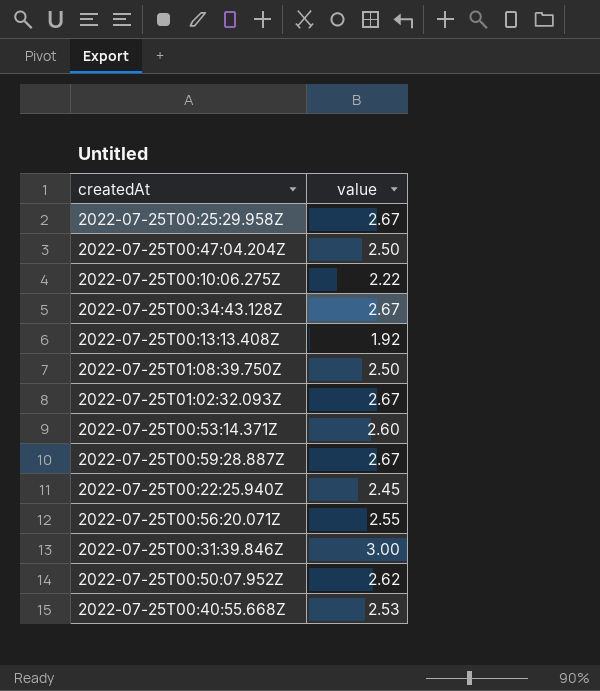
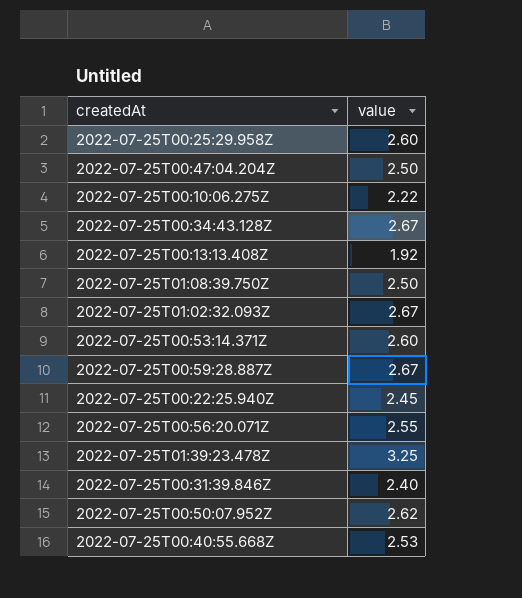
2022-07-25T00:25:29.958Z | value: 2.67 -> 2.60
row 2022-07-25T01:39:23.478Z: none -> 3.25
2022-07-25T00:31:39.846Z | value: 3.00 -> 2.40

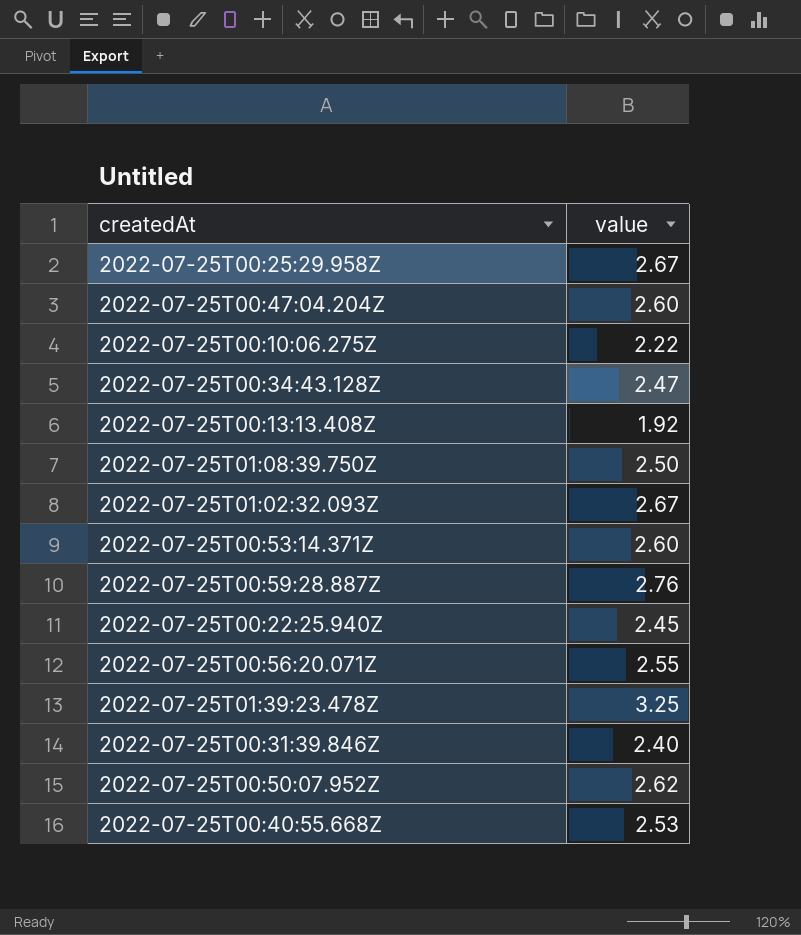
2022-07-25T00:25:29.958Z | value: 2.60 -> 2.67
2022-07-25T00:47:04.204Z | value: 2.50 -> 2.60
2022-07-25T00:34:43.128Z | value: 2.67 -> 2.47
2022-07-25T00:59:28.887Z | value: 2.67 -> 2.76

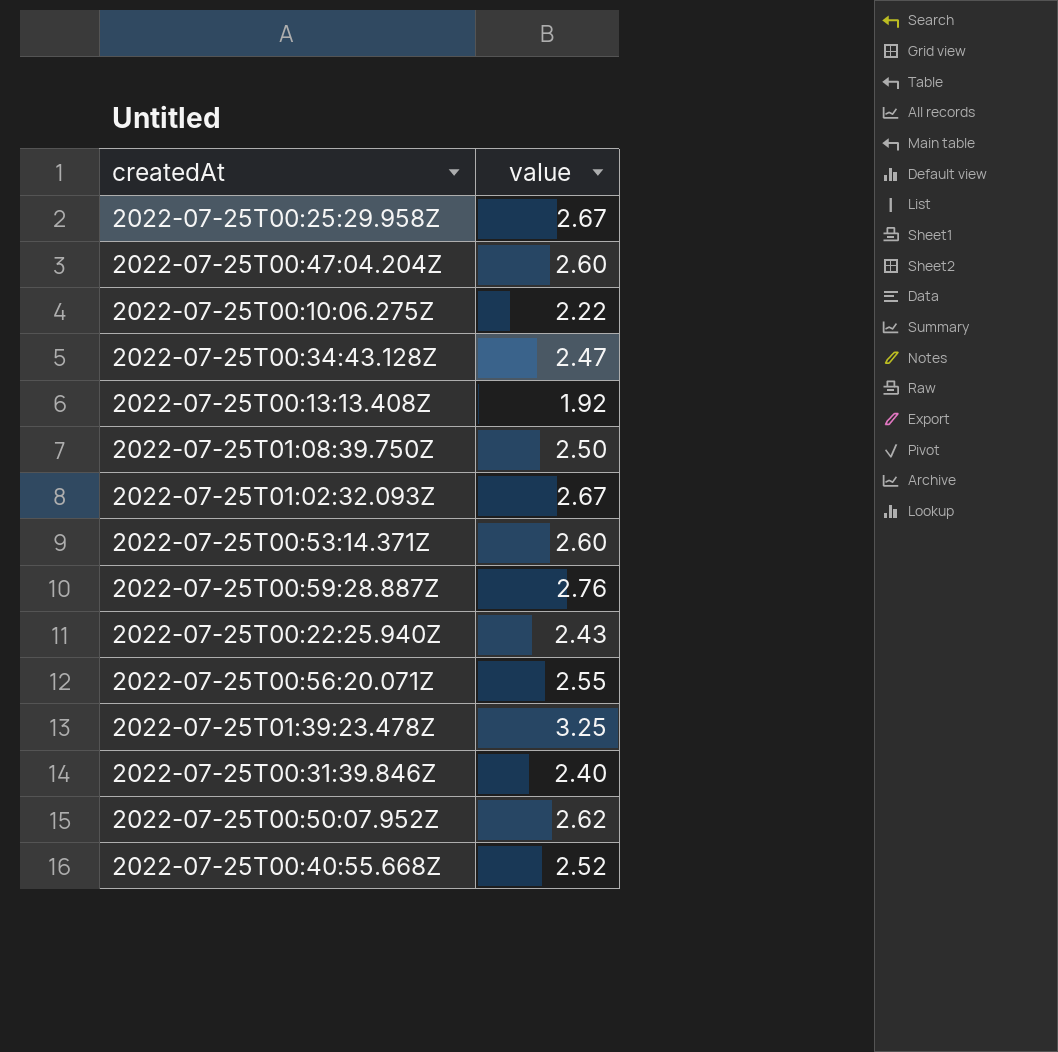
2022-07-25T00:22:25.940Z | value: 2.45 -> 2.43
2022-07-25T00:40:55.668Z | value: 2.53 -> 2.52

